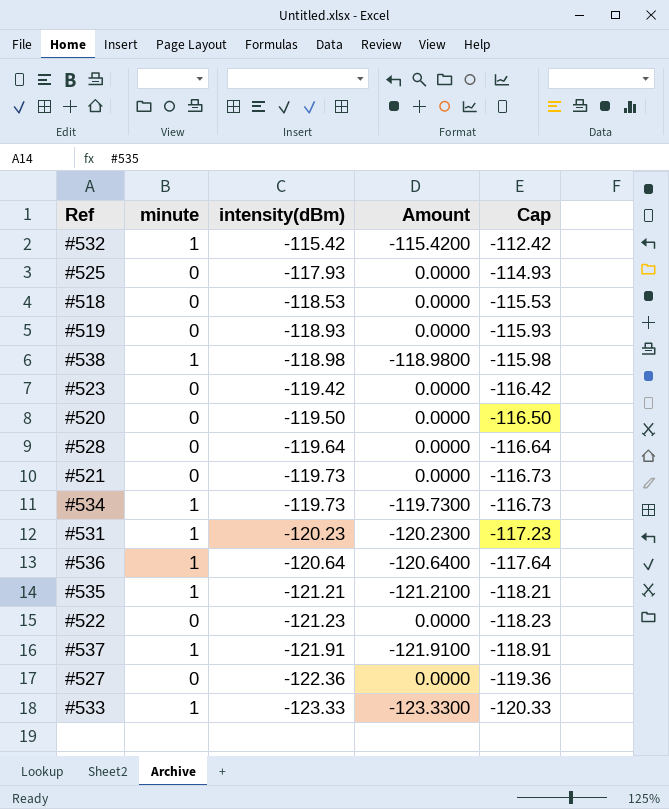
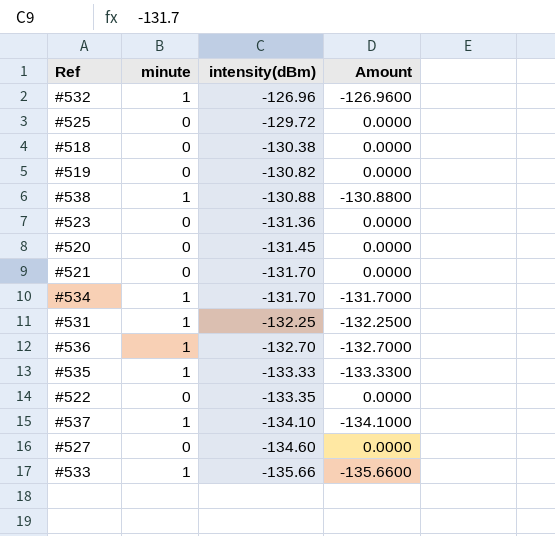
column Cap | formula: [intensity(dBm)] + 3 -> none
row #528: 0 | -119.64 | 0.0000 | -116.64 -> none
#532 | intensity(dBm): -115.42 -> -126.96
#532 | Amount: -115.4200 -> -126.9600
#525 | intensity(dBm): -117.93 -> -129.72
#518 | intensity(dBm): -118.53 -> -130.38
#519 | intensity(dBm): -118.93 -> -130.82
#538 | intensity(dBm): -118.98 -> -130.88
#538 | Amount: -118.9800 -> -130.8800
#523 | intensity(dBm): -119.42 -> -131.36
#520 | intensity(dBm): -119.50 -> -131.45
#521 | intensity(dBm): -119.73 -> -131.70
#534 | intensity(dBm): -119.73 -> -131.70
#534 | Amount: -119.7300 -> -131.7000
#531 | intensity(dBm): -120.23 -> -132.25
#531 | Amount: -120.2300 -> -132.2500
#536 | intensity(dBm): -120.64 -> -132.70
#536 | Amount: -120.6400 -> -132.7000
#535 | intensity(dBm): -121.21 -> -133.33
#535 | Amount: -121.2100 -> -133.3300
#522 | intensity(dBm): -121.23 -> -133.35
#537 | intensity(dBm): -121.91 -> -134.10
#537 | Amount: -121.9100 -> -134.1000
#527 | intensity(dBm): -122.36 -> -134.60
#533 | intensity(dBm): -123.33 -> -135.66
#533 | Amount: -123.3300 -> -135.6600

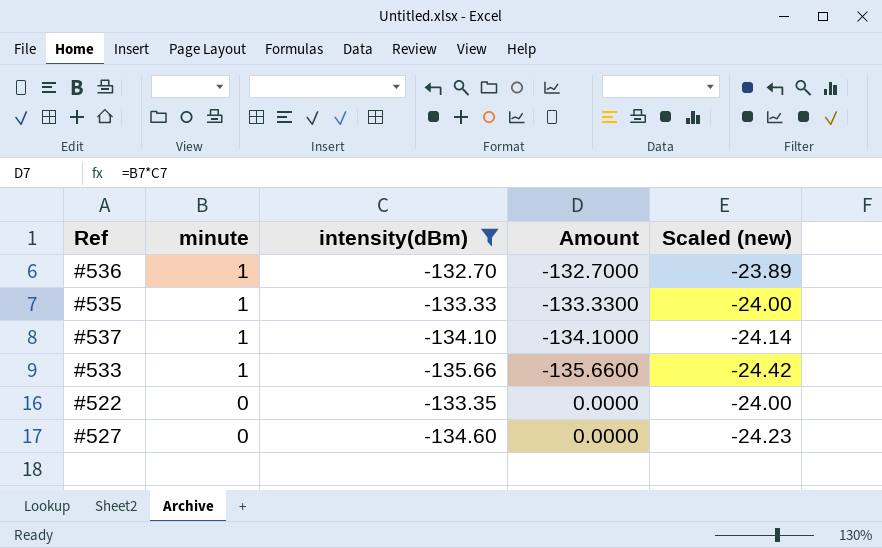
filter: none -> intensity(dBm) <= -132.70
row order: intensity(dBm) descending -> minute descending
column Scaled (new) | formula: none -> [intensity(dBm)] * 0.18

